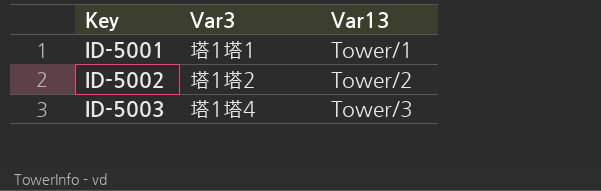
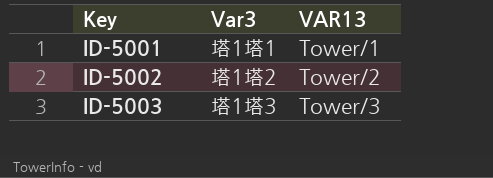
column name: Var13 -> VAR13
ID-5003 | Var3: 塔1塔4 -> 塔1塔3

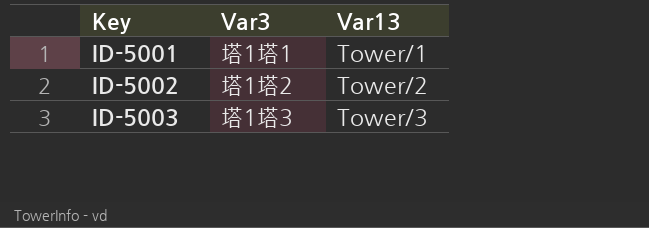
column name: VAR13 -> Var13

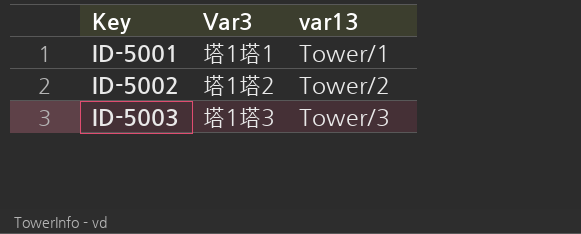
column name: Var13 -> var13

